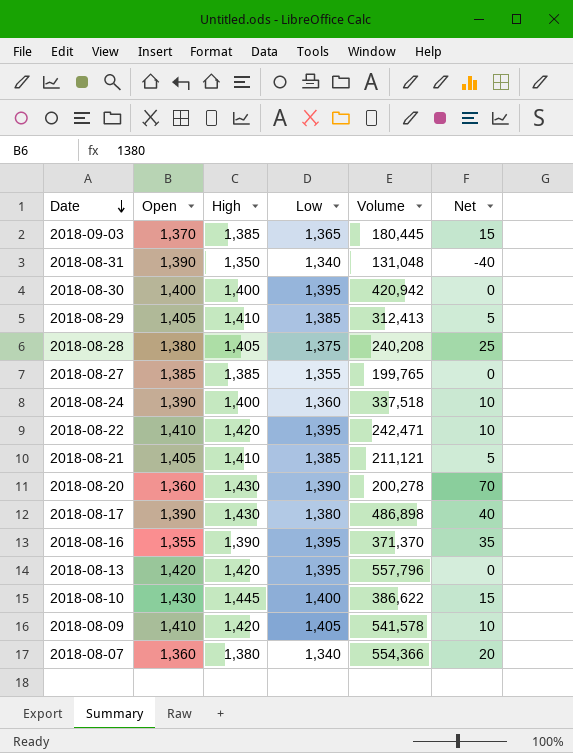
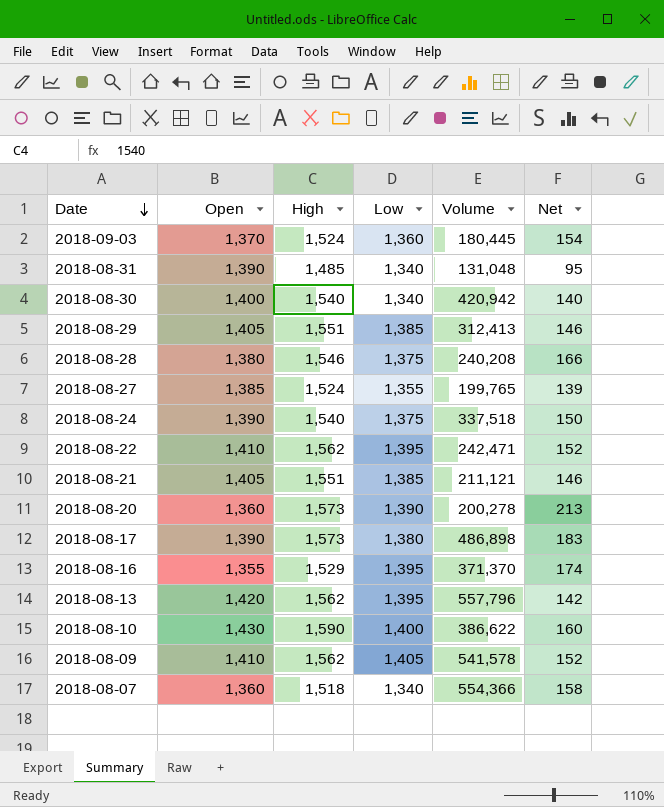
2018-09-03 | High: 1,385 -> 1,524
2018-09-03 | Low: 1,365 -> 1,360
2018-09-03 | Net: 15 -> 154
2018-08-31 | High: 1,350 -> 1,485
2018-08-31 | Net: -40 -> 95
2018-08-30 | High: 1,400 -> 1,540
2018-08-30 | Low: 1,395 -> 1,340
2018-08-30 | Net: 0 -> 140
2018-08-29 | High: 1,410 -> 1,551
2018-08-29 | Net: 5 -> 146
2018-08-28 | High: 1,405 -> 1,546
2018-08-28 | Net: 25 -> 166
2018-08-27 | High: 1,385 -> 1,524
2018-08-27 | Net: 0 -> 139
2018-08-24 | High: 1,400 -> 1,540
2018-08-24 | Low: 1,360 -> 1,375
2018-08-24 | Net: 10 -> 150
2018-08-22 | High: 1,420 -> 1,562
2018-08-22 | Net: 10 -> 152
2018-08-21 | High: 1,410 -> 1,551
2018-08-21 | Net: 5 -> 146
2018-08-20 | High: 1,430 -> 1,573
2018-08-20 | Net: 70 -> 213
2018-08-17 | High: 1,430 -> 1,573
2018-08-17 | Net: 40 -> 183
2018-08-16 | High: 1,390 -> 1,529
2018-08-16 | Net: 35 -> 174
2018-08-13 | High: 1,420 -> 1,562
2018-08-13 | Net: 0 -> 142
2018-08-10 | High: 1,445 -> 1,590
2018-08-10 | Net: 15 -> 160
2018-08-09 | High: 1,420 -> 1,562
2018-08-09 | Net: 10 -> 152
2018-08-07 | High: 1,380 -> 1,518
2018-08-07 | Net: 20 -> 158

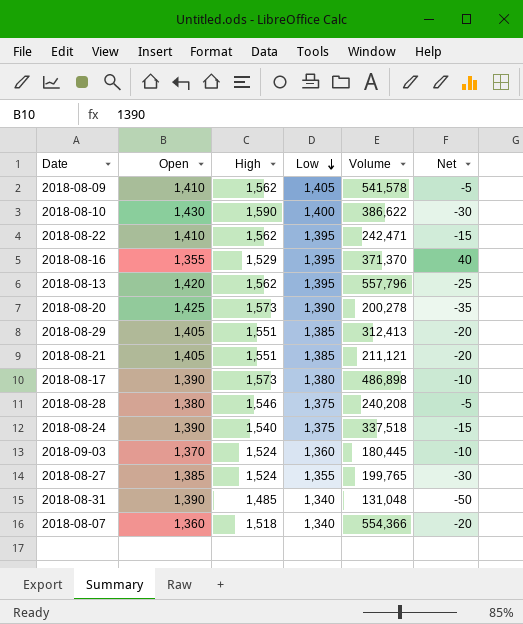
row order: Date descending -> Low descending
column Net | formula: [High] - [Open] -> [Low] - [Open]
row 2018-08-30: 1,400 | 1,540 | 1,340 | 420,942 | 140 -> none
2018-08-20 | Open: 1,360 -> 1,425

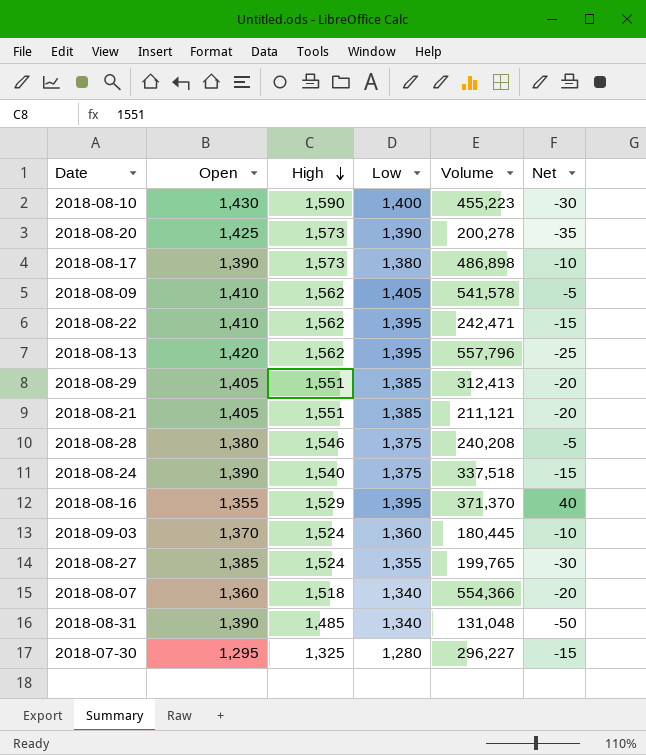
row order: Low descending -> High descending
2018-08-10 | Volume: 386,622 -> 455,223
row 2018-07-30: none -> 1,295 | 1,325 | 1,280 | 296,227 | -15

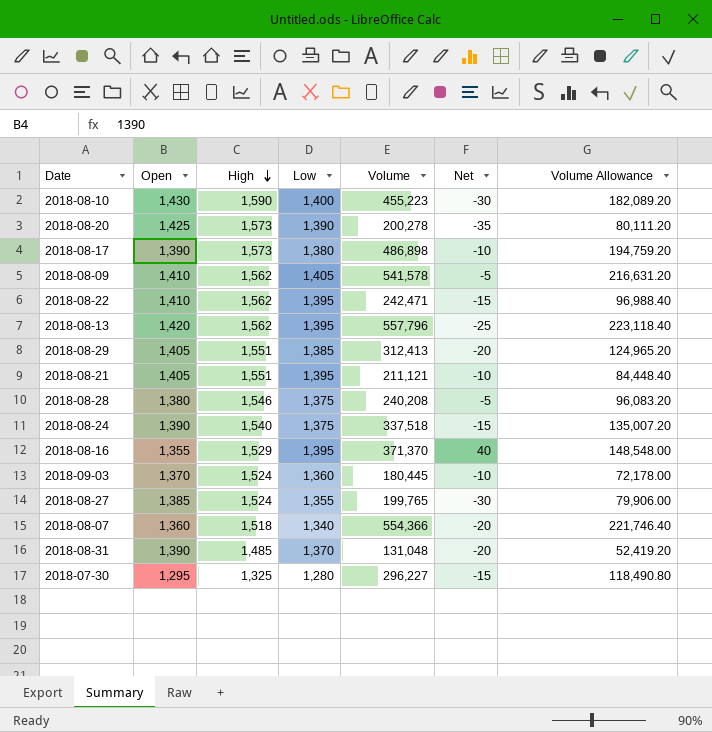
column Volume Allowance | formula: none -> [Volume] * 0.4
2018-08-21 | Low: 1,385 -> 1,395
2018-08-21 | Net: -20 -> -10
2018-08-31 | Low: 1,340 -> 1,370
2018-08-31 | Net: -50 -> -20

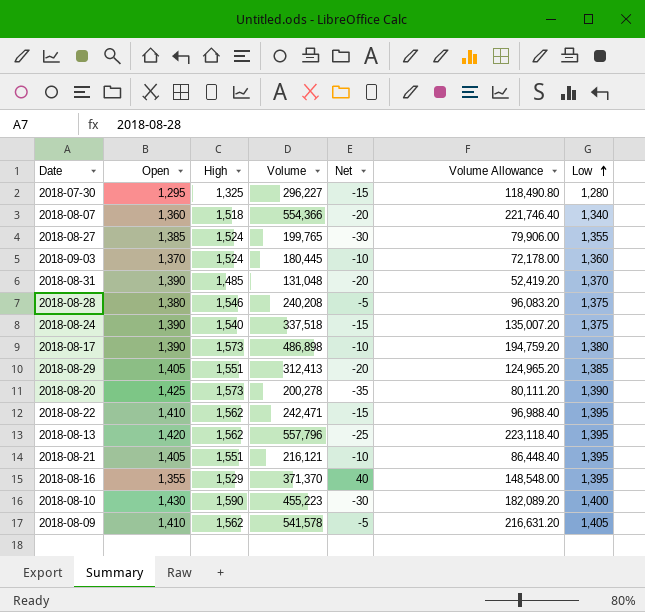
row order: High descending -> Low ascending
column Low | position: 4 -> 7
2018-08-21 | Volume: 211,121 -> 216,121
2018-08-21 | Volume Allowance: 84,448.40 -> 86,448.40

